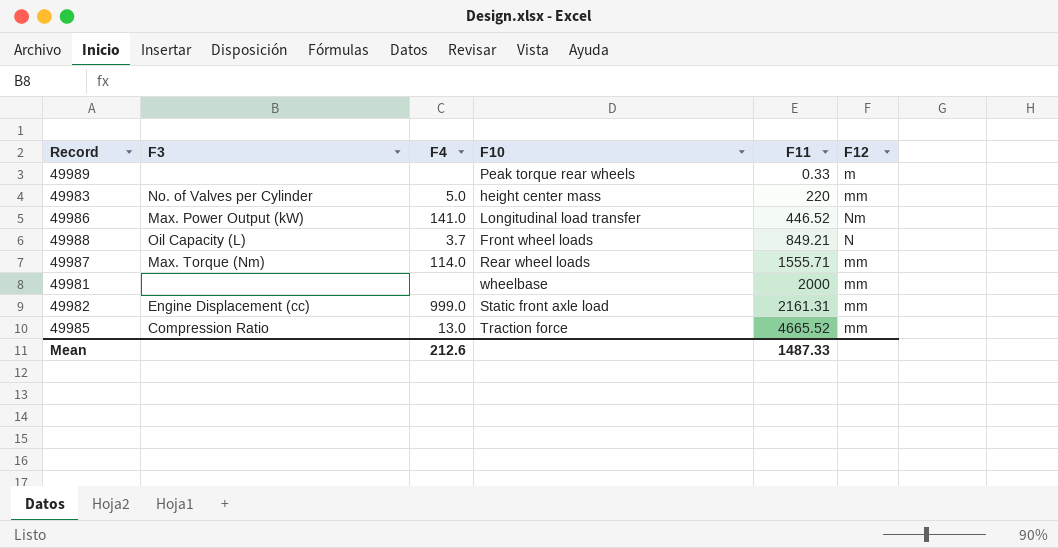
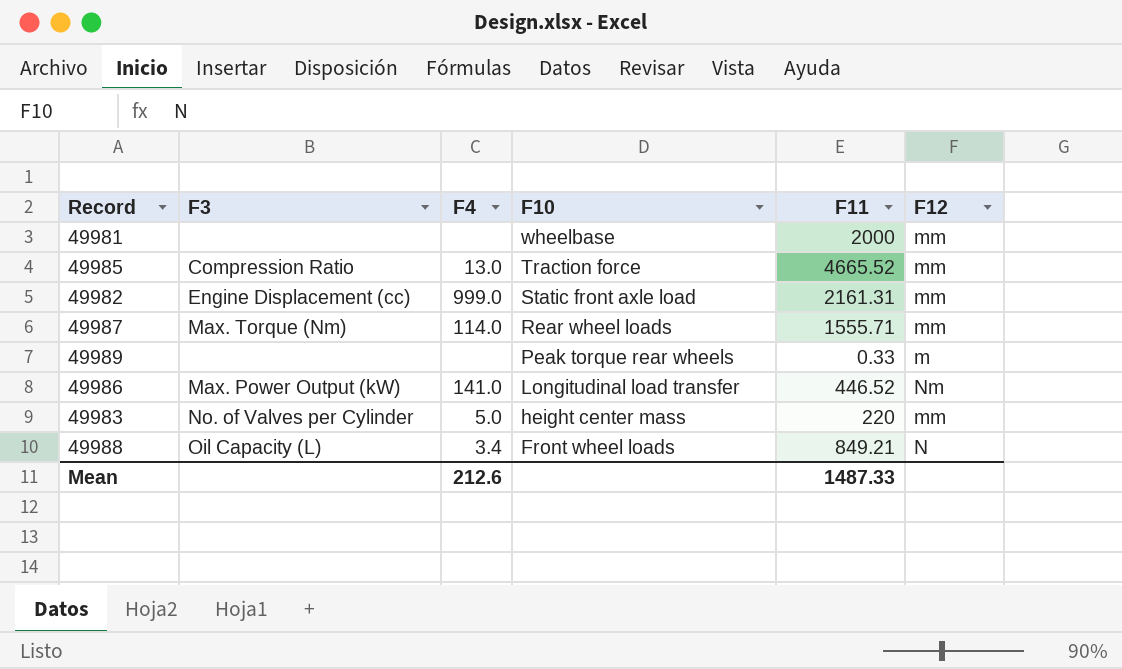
row order: F11 ascending -> F10 descending
49988 | F4: 3.7 -> 3.4

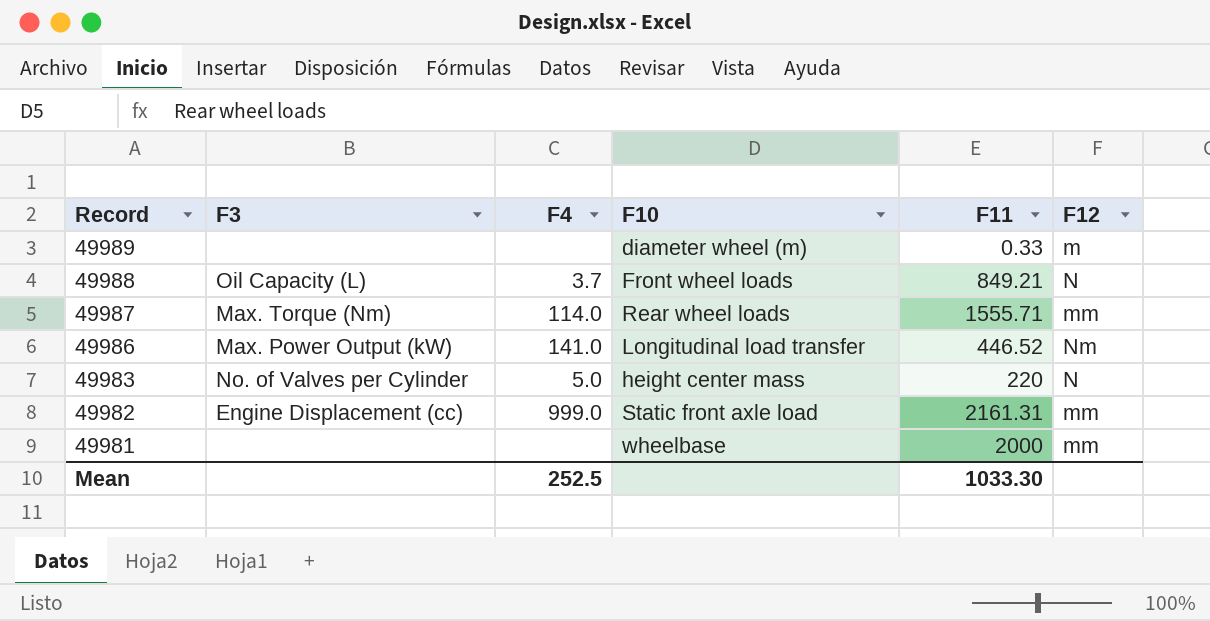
row order: F10 descending -> Record descending
row 49985: Compression Ratio | 13.0 | Traction force | 4665.52 | mm -> none
49989 | F10: Peak torque rear wheels -> diameter wheel (m)
49988 | F4: 3.4 -> 3.7
49983 | F12: mm -> N
Mean | F4: 212.6 -> 252.5
Mean | F11: 1487.33 -> 1033.30

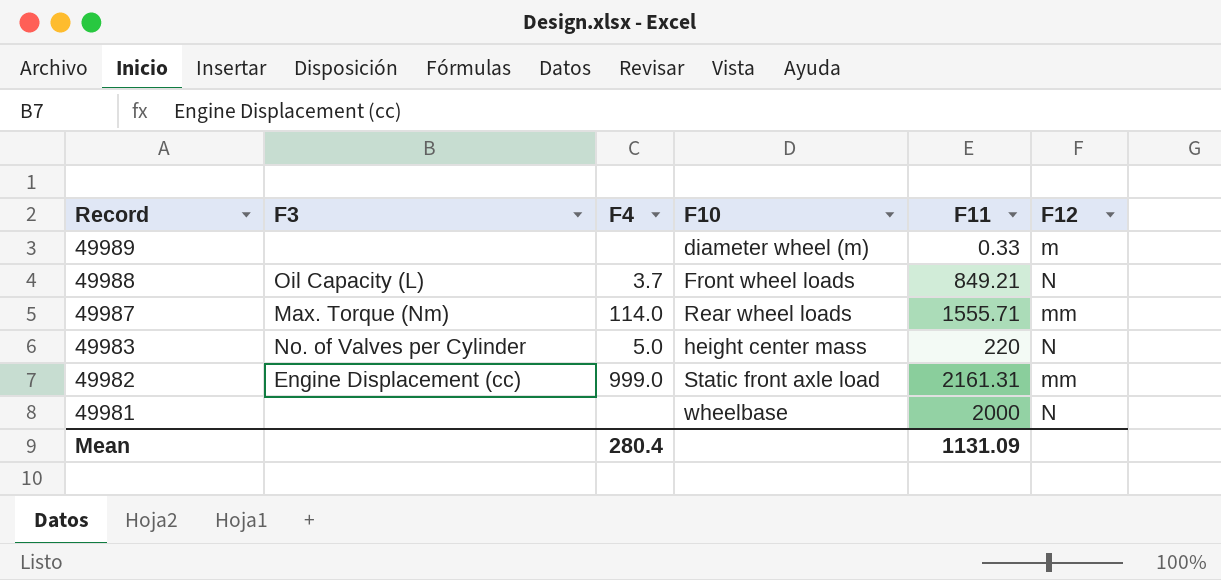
row 49986: Max. Power Output (kW) | 141.0 | Longitudinal load transfer | 446.52 | Nm -> none
49981 | F12: mm -> N
Mean | F4: 252.5 -> 280.4
Mean | F11: 1033.30 -> 1131.09

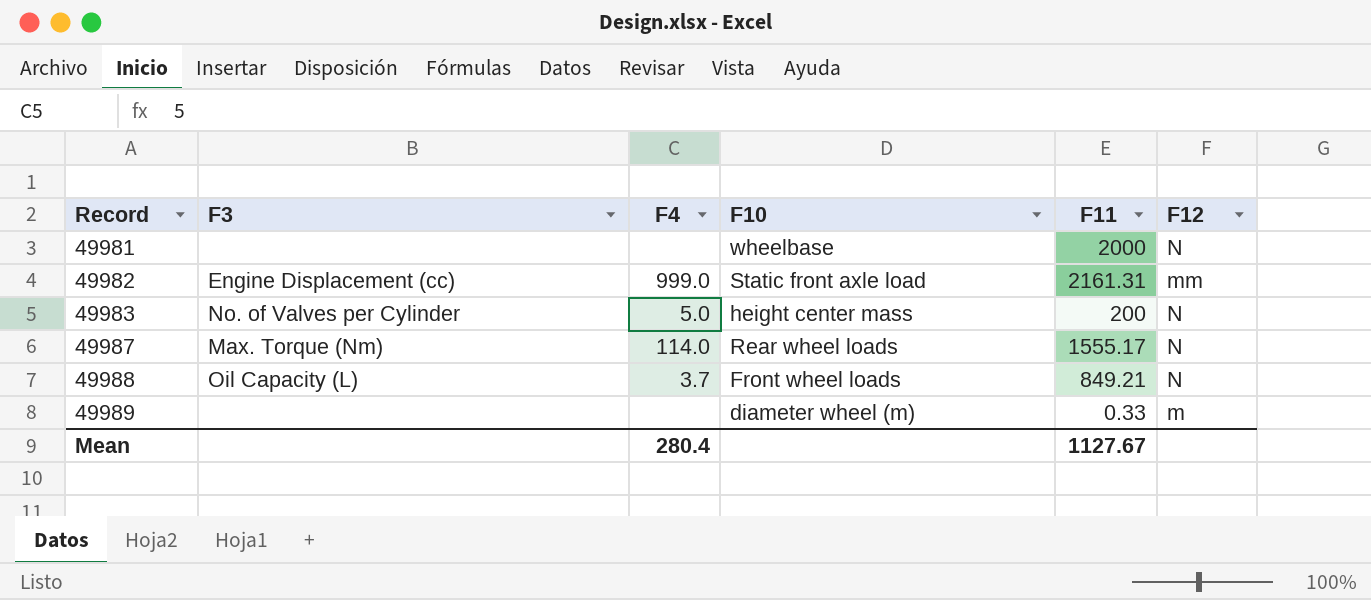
row order: Record descending -> Record ascending
49983 | F11: 220 -> 200
49987 | F11: 1555.71 -> 1555.17
49987 | F12: mm -> N
Mean | F11: 1131.09 -> 1127.67

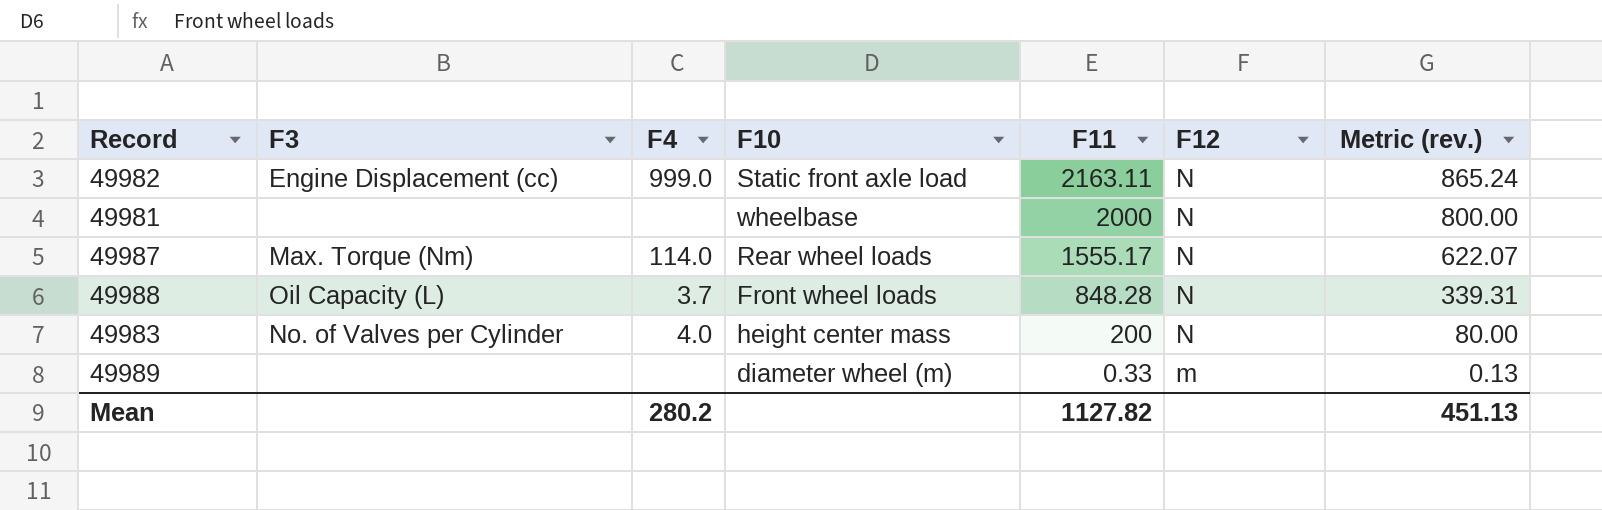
row order: Record ascending -> F11 descending
column Metric (rev.) | formula: none -> [F11] * 0.4
49982 | F11: 2161.31 -> 2163.11
49982 | F12: mm -> N
49988 | F11: 849.21 -> 848.28
49983 | F4: 5.0 -> 4.0
Mean | F4: 280.4 -> 280.2
Mean | F11: 1127.67 -> 1127.82

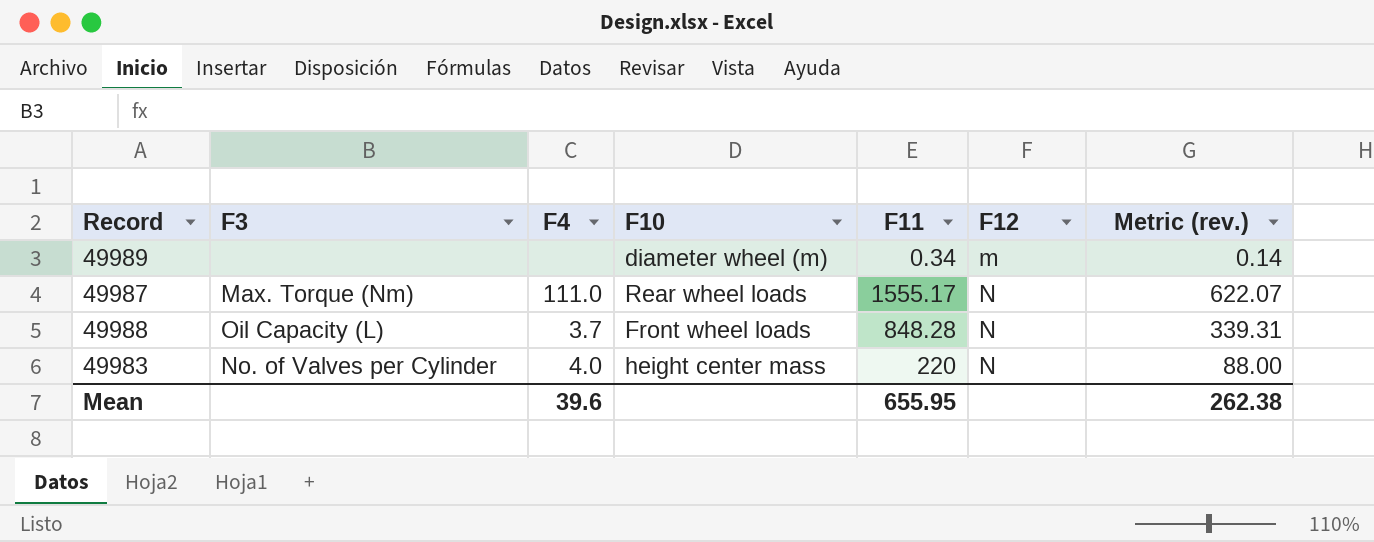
row order: F11 descending -> F12 ascending
row 49982: Engine Displacement (cc) | 999.0 | Static front axle load | 2163.11 | N | 865.24 -> none
row 49981: none | none | wheelbase | 2000 | N | 800.00 -> none
49989 | F11: 0.33 -> 0.34
49989 | Metric (rev.): 0.13 -> 0.14
49987 | F4: 114.0 -> 111.0
49983 | F11: 200 -> 220
49983 | Metric (rev.): 80.00 -> 88.00
Mean | F4: 280.2 -> 39.6
Mean | F11: 1127.82 -> 655.95
Mean | Metric (rev.): 451.13 -> 262.38

